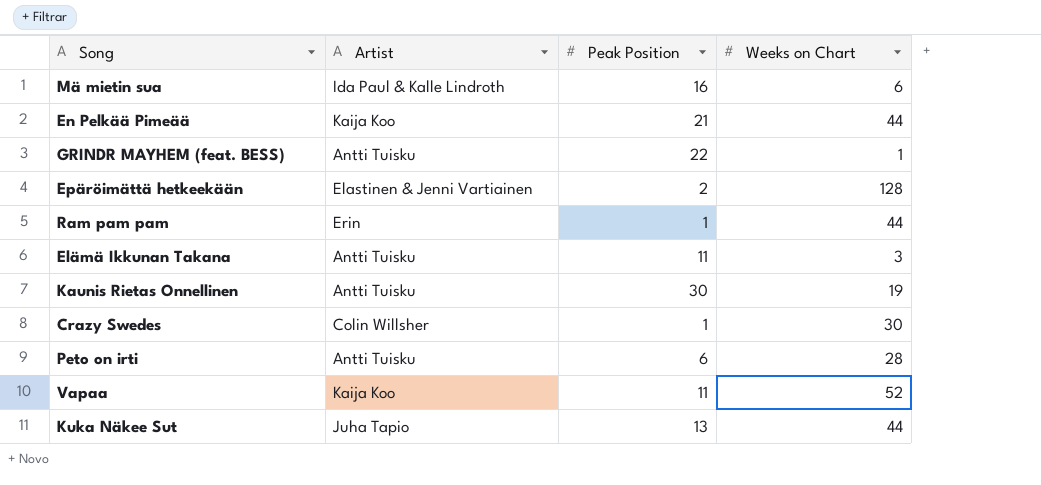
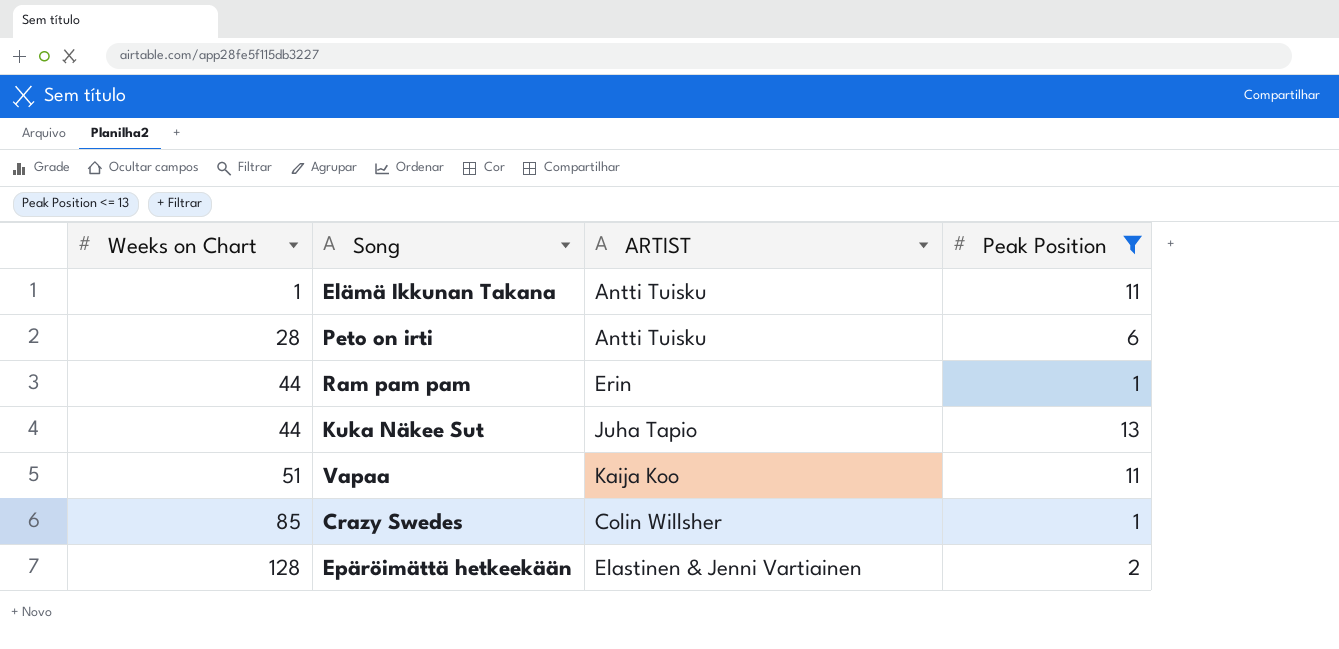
filter: none -> Peak Position <= 13
row order: none -> Weeks on Chart ascending
column Weeks on Chart | position: 4 -> 1
column name: Artist -> ARTIST
Elämä Ikkunan Takana | Weeks on Chart: 3 -> 1
Vapaa | Weeks on Chart: 52 -> 51
Crazy Swedes | Weeks on Chart: 30 -> 85

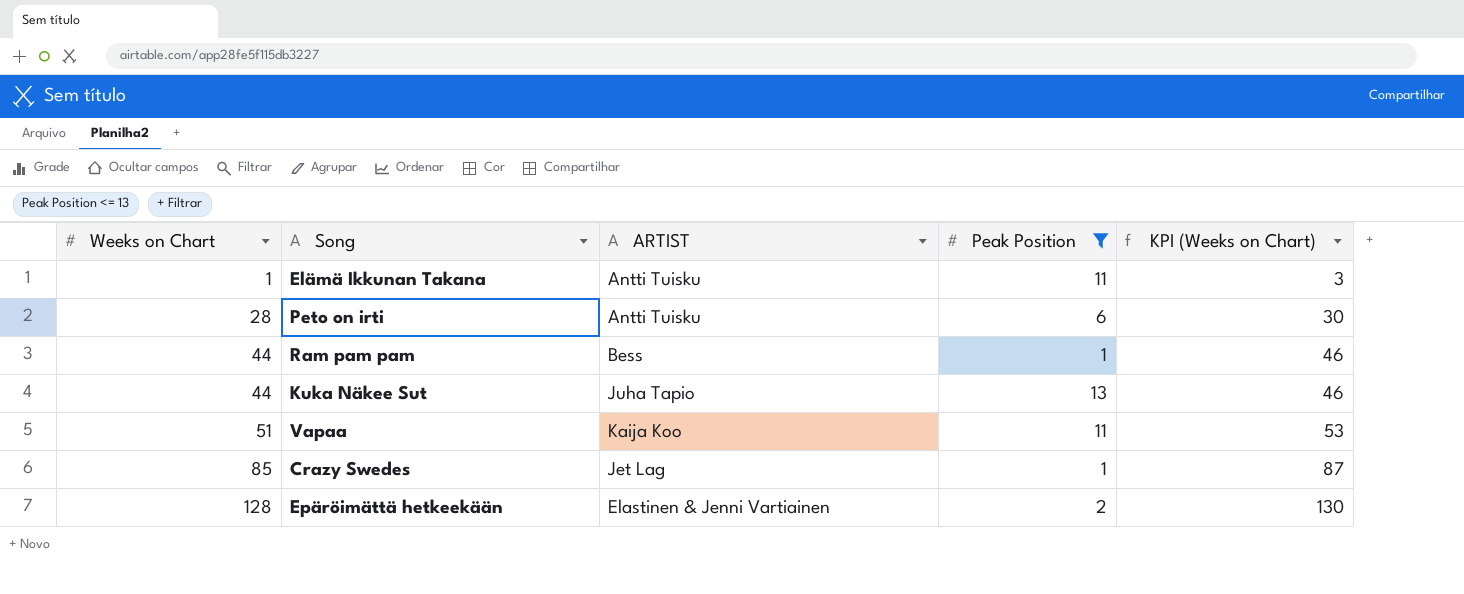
column KPI (Weeks on Chart) | formula: none -> [Weeks on Chart] + 2
Ram pam pam | ARTIST: Erin -> Bess
Crazy Swedes | ARTIST: Colin Willsher -> Jet Lag

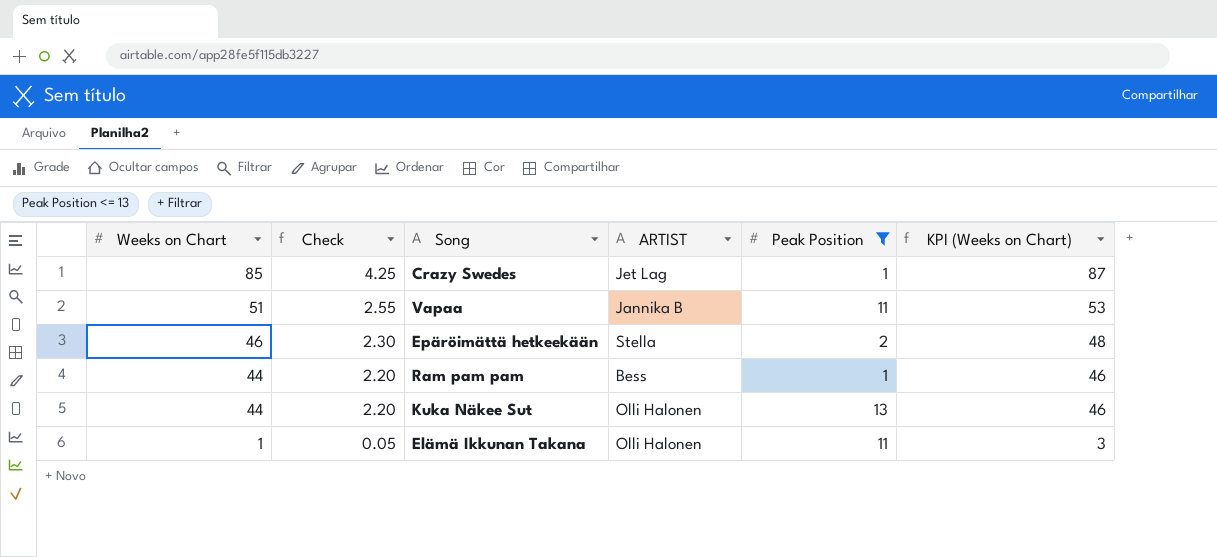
row order: Weeks on Chart ascending -> Weeks on Chart descending
column Check | formula: none -> [Weeks on Chart] * 0.05
row Peto on irti: 28 | Antti Tuisku | 6 | 30 -> none
Vapaa | ARTIST: Kaija Koo -> Jannika B
Epäröimättä hetkeekään | Weeks on Chart: 128 -> 46
Epäröimättä hetkeekään | ARTIST: Elastinen & Jenni Vartiainen -> Stella
Epäröimättä hetkeekään | KPI (Weeks on Chart): 130 -> 48
Kuka Näkee Sut | ARTIST: Juha Tapio -> Olli Halonen
Elämä Ikkunan Takana | ARTIST: Antti Tuisku -> Olli Halonen

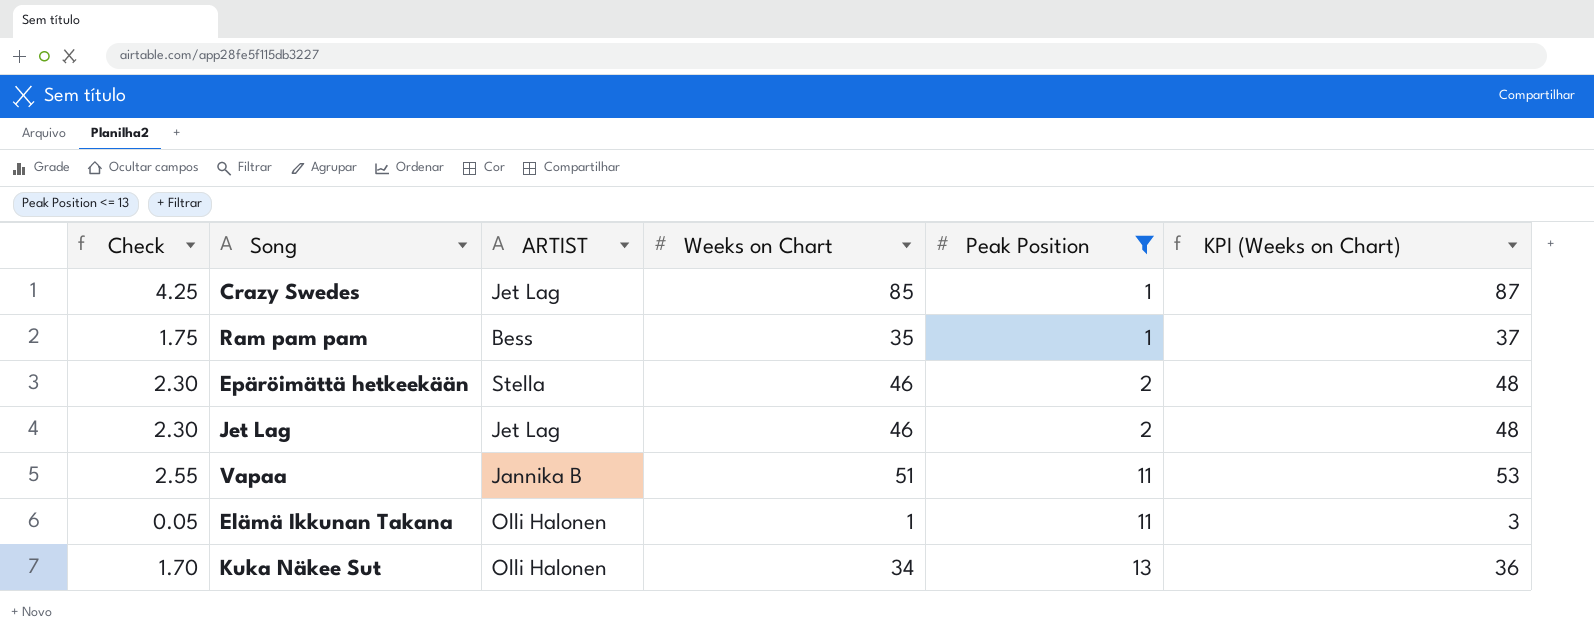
row order: Weeks on Chart descending -> Peak Position ascending
column Weeks on Chart | position: 1 -> 4
Ram pam pam | Check: 2.20 -> 1.75
Ram pam pam | Weeks on Chart: 44 -> 35
Ram pam pam | KPI (Weeks on Chart): 46 -> 37
row Jet Lag: none -> 2.30 | Jet Lag | 46 | 2 | 48
Kuka Näkee Sut | Check: 2.20 -> 1.70
Kuka Näkee Sut | Weeks on Chart: 44 -> 34
Kuka Näkee Sut | KPI (Weeks on Chart): 46 -> 36

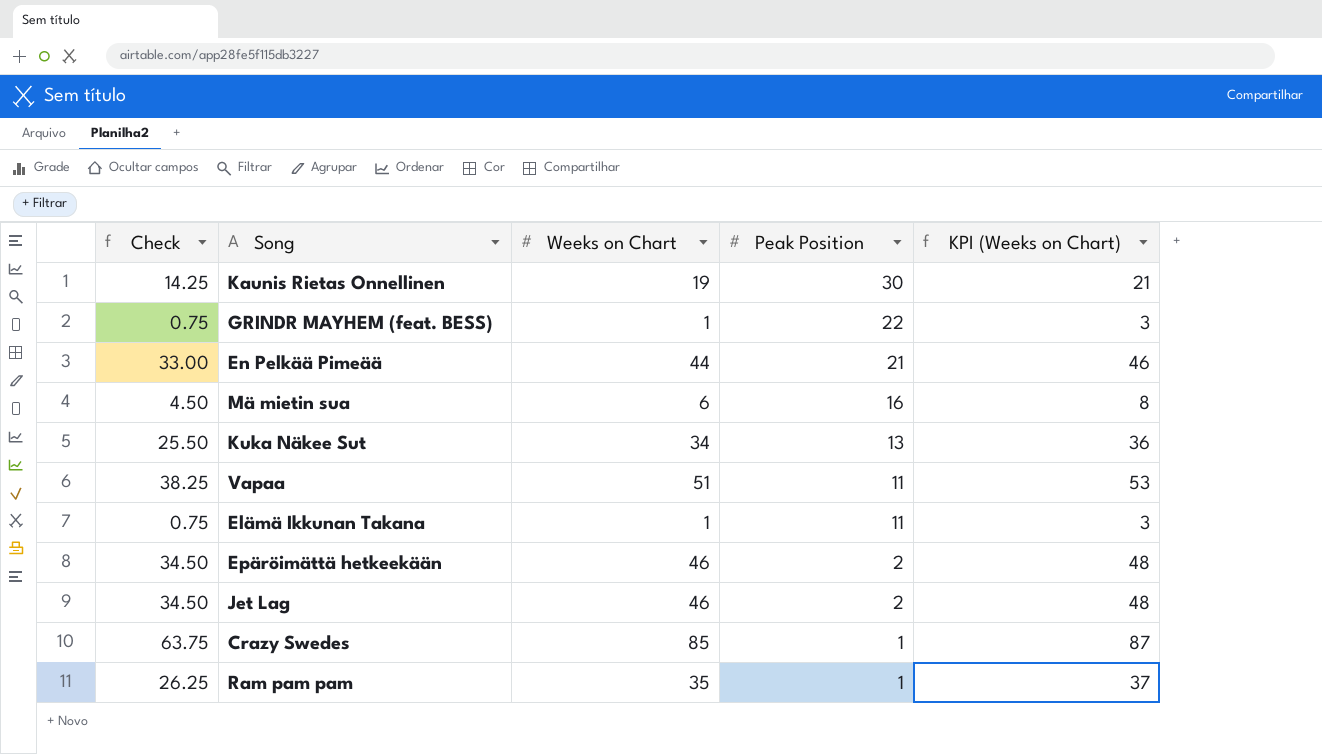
filter: Peak Position <= 13 -> none
row order: Peak Position ascending -> Peak Position descending
column ARTIST | position: 3 -> none
column Check | formula: [Weeks on Chart] * 0.05 -> [Weeks on Chart] * 0.75

